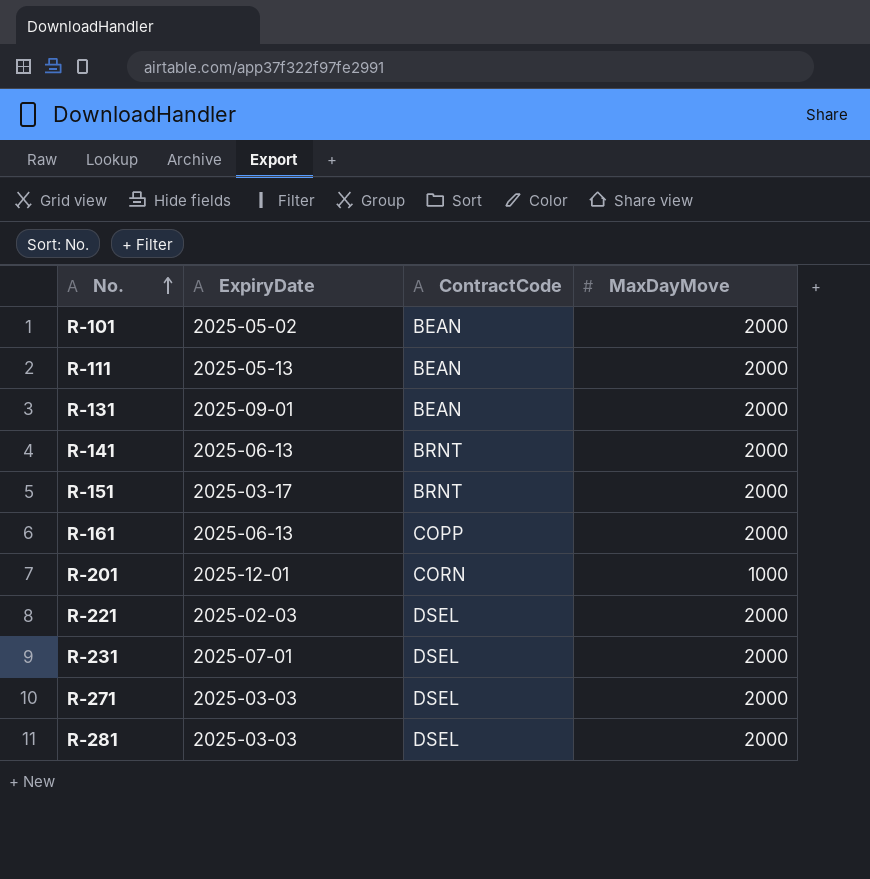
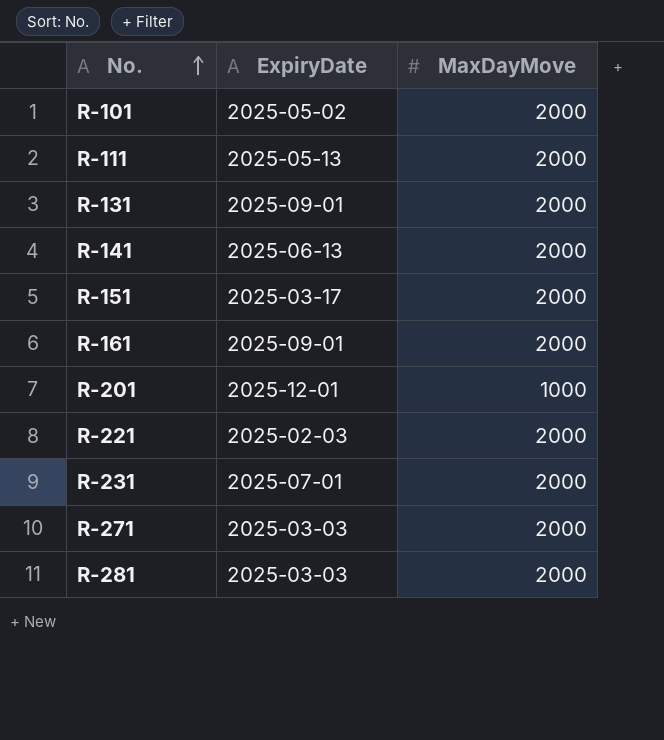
column ContractCode | position: 3 -> none
R-161 | ExpiryDate: 2025-06-13 -> 2025-09-01

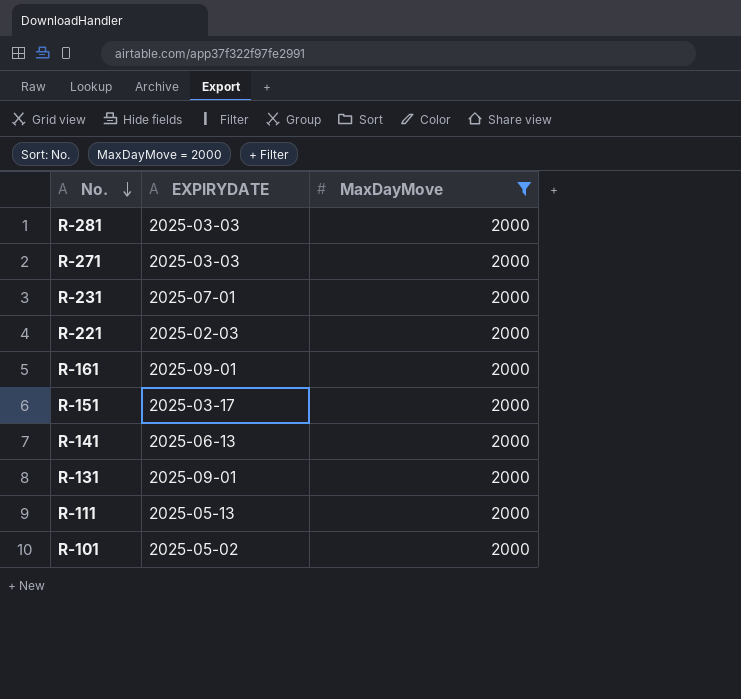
filter: none -> MaxDayMove = 2000
row order: No. ascending -> No. descending
column name: ExpiryDate -> EXPIRYDATE

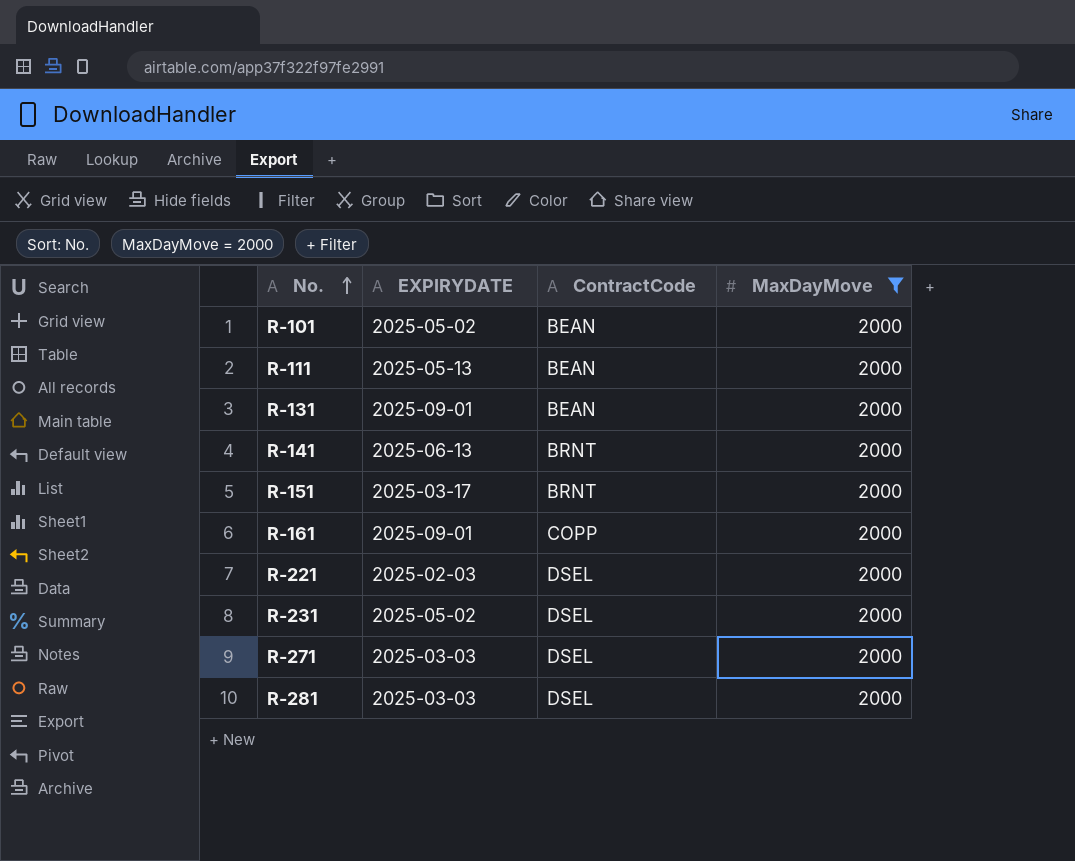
row order: No. descending -> No. ascending
column ContractCode | position: none -> 3
R-231 | EXPIRYDATE: 2025-07-01 -> 2025-05-02

